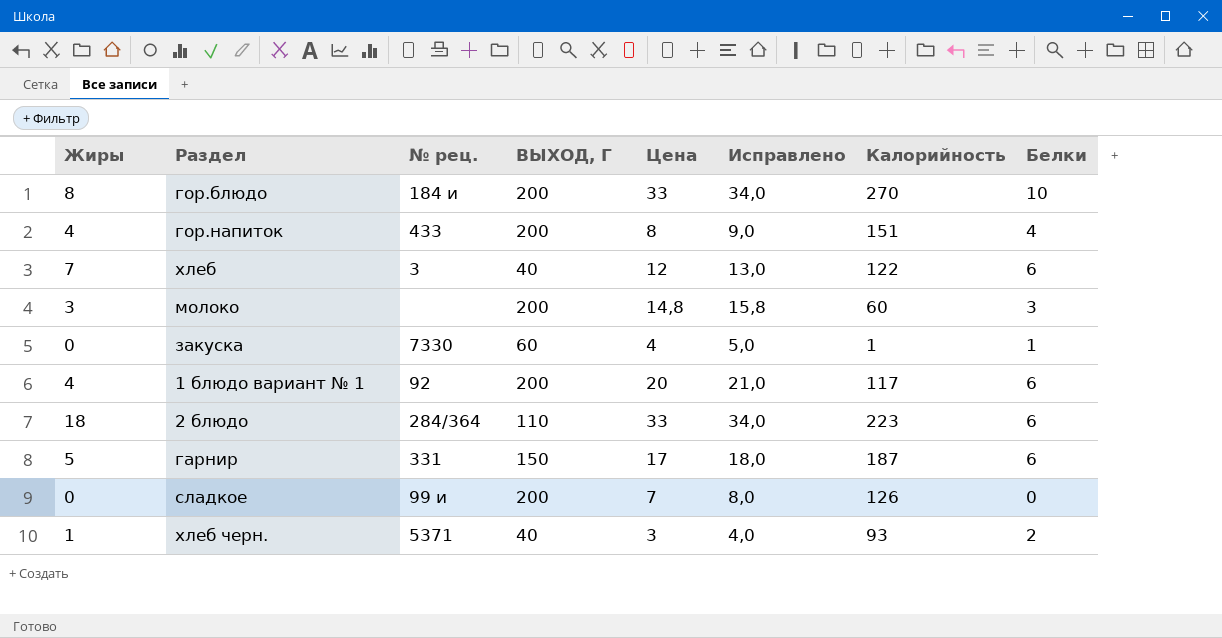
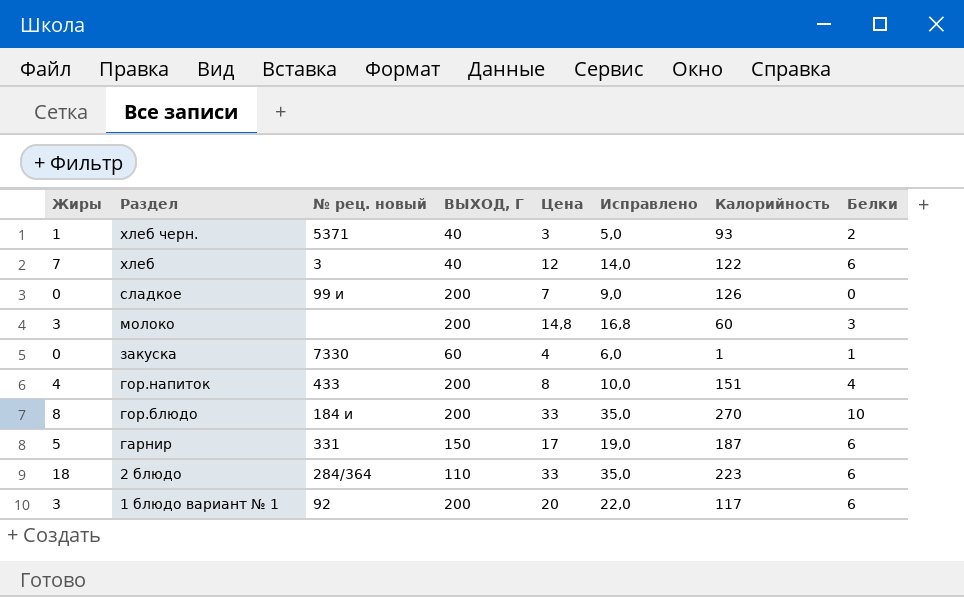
row order: none -> Раздел descending
column name: № рец. -> № рец. новый
column Исправлено | formula: [Цена] + 1 -> [Цена] + 2
1 блюдо вариант № 1 | Жиры: 4 -> 3

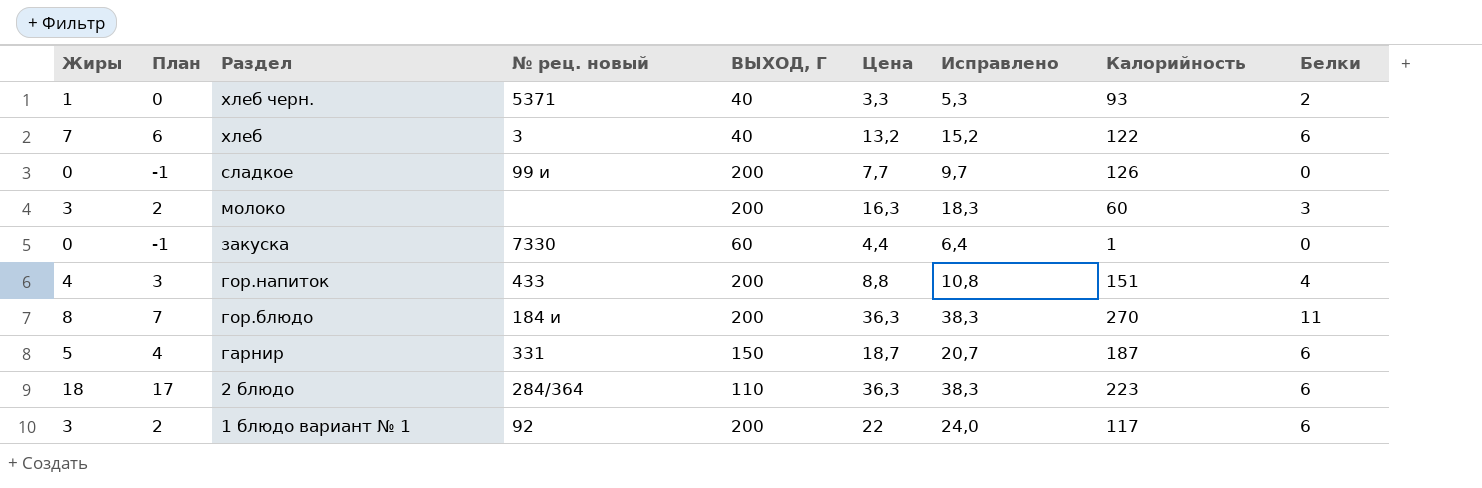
column План | formula: none -> [Жиры] - 1
хлеб черн. | Цена: 3 -> 3,3
хлеб черн. | Исправлено: 5,0 -> 5,3
хлеб | Цена: 12 -> 13,2
хлеб | Исправлено: 14,0 -> 15,2
сладкое | Цена: 7 -> 7,7
сладкое | Исправлено: 9,0 -> 9,7
молоко | Цена: 14,8 -> 16,3
молоко | Исправлено: 16,8 -> 18,3
закуска | Цена: 4 -> 4,4
закуска | Исправлено: 6,0 -> 6,4
закуска | Белки: 1 -> 0
гор.напиток | Цена: 8 -> 8,8
гор.напиток | Исправлено: 10,0 -> 10,8
гор.блюдо | Цена: 33 -> 36,3
гор.блюдо | Исправлено: 35,0 -> 38,3
гор.блюдо | Белки: 10 -> 11
гарнир | Цена: 17 -> 18,7
гарнир | Исправлено: 19,0 -> 20,7
2 блюдо | Цена: 33 -> 36,3
2 блюдо | Исправлено: 35,0 -> 38,3
1 блюдо вариант № 1 | Цена: 20 -> 22
1 блюдо вариант № 1 | Исправлено: 22,0 -> 24,0

